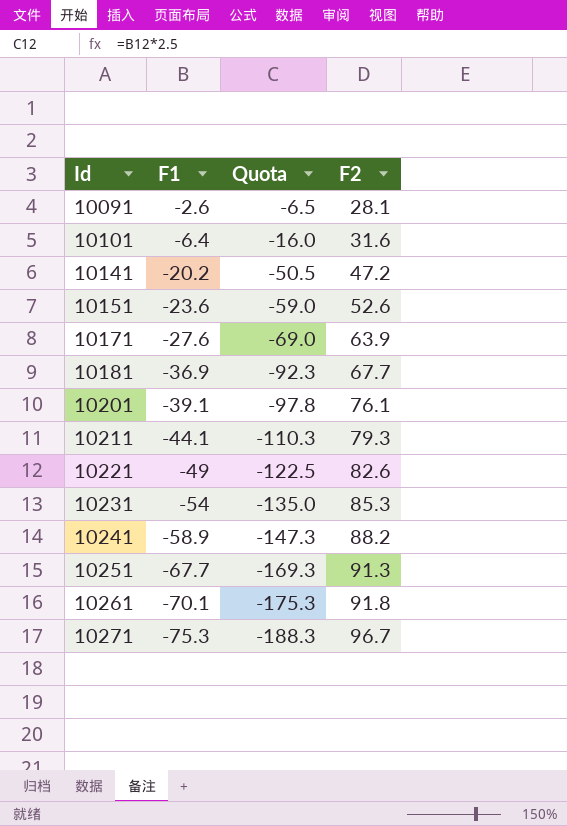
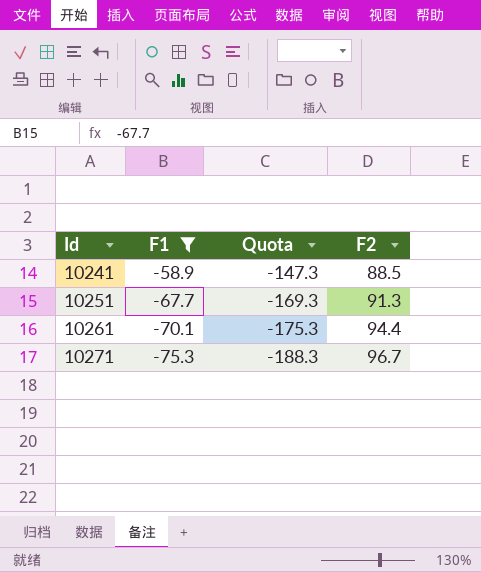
filter: none -> F1 <= -58.9
10241 | F2: 88.2 -> 88.5
10261 | F2: 91.8 -> 94.4

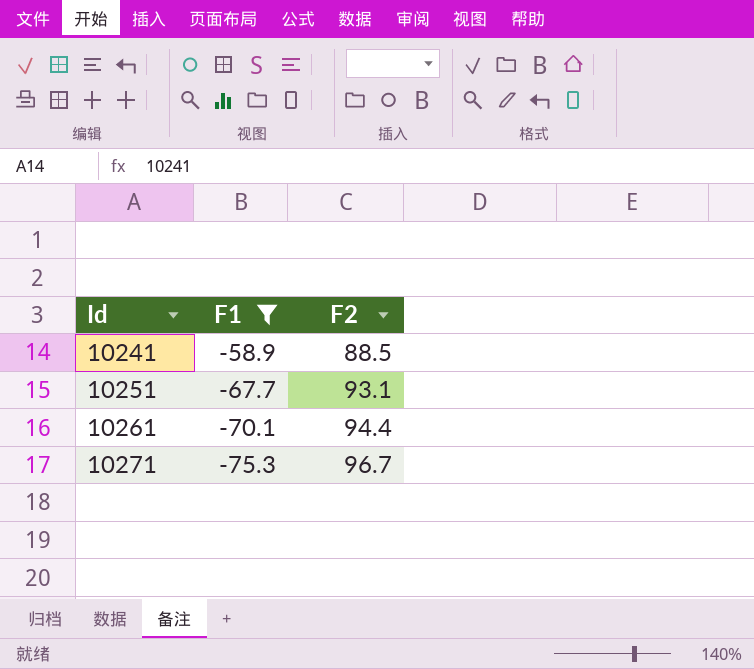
column Quota | formula: [F1] * 2.5 -> none
10251 | F2: 91.3 -> 93.1

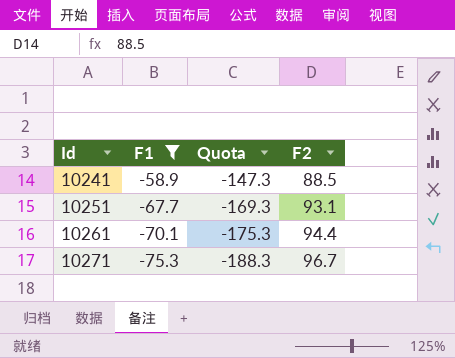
column Quota | formula: none -> [F1] * 2.5

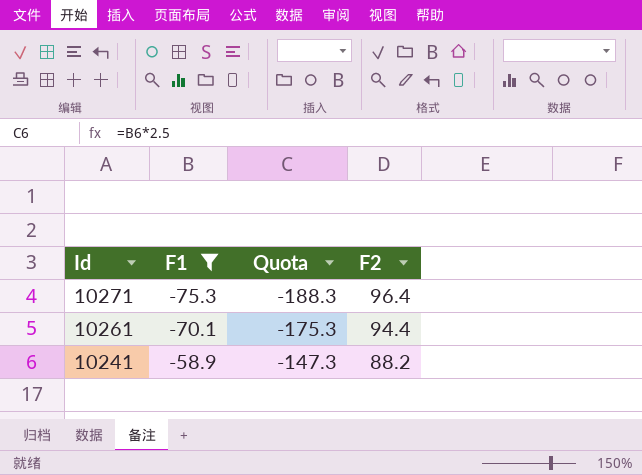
row order: Id ascending -> Id descending
row 10251: -67.7 | -169.3 | 93.1 -> none
10271 | F2: 96.7 -> 96.4
10241 | F2: 88.5 -> 88.2

